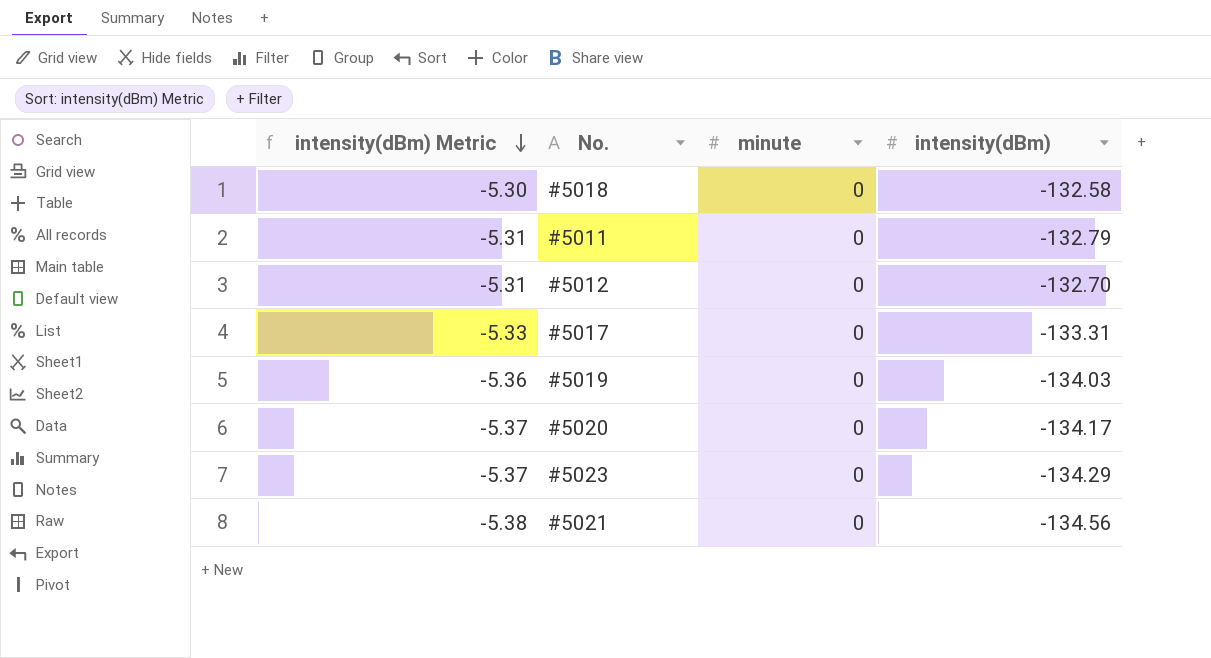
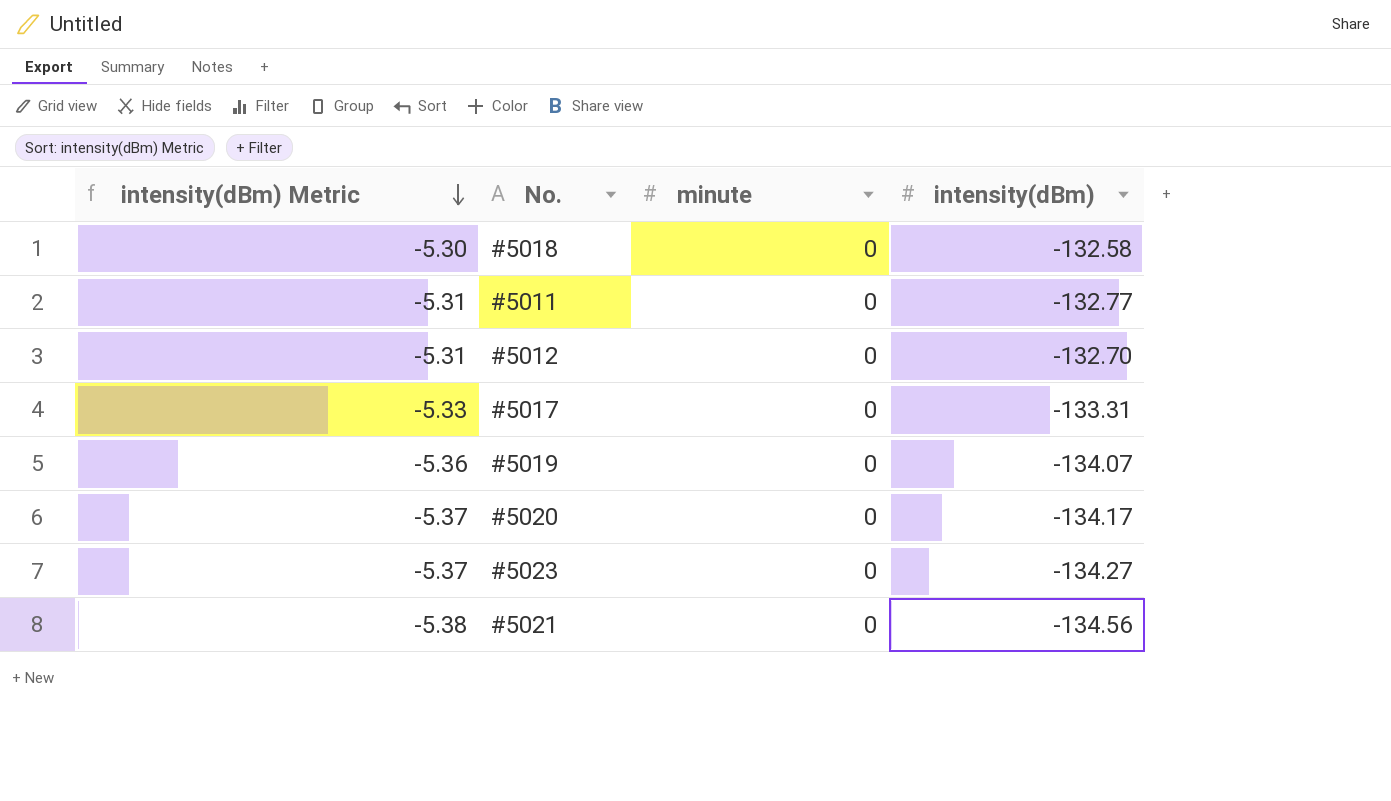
#5011 | intensity(dBm): -132.79 -> -132.77
#5019 | intensity(dBm): -134.03 -> -134.07
#5023 | intensity(dBm): -134.29 -> -134.27

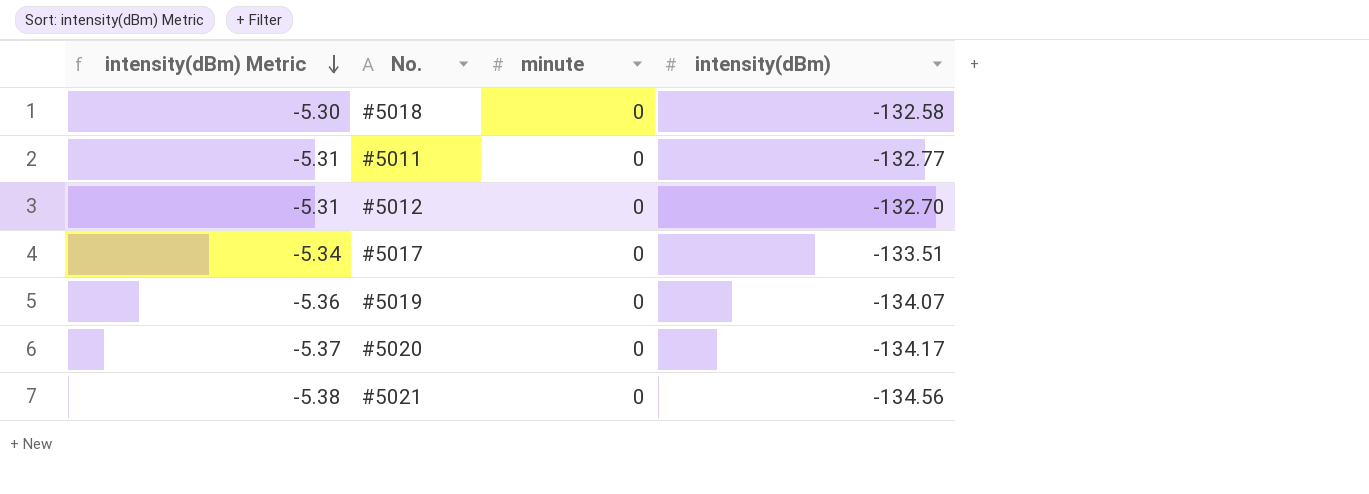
row #5023: -5.37 | 0 | -134.27 -> none
#5017 | intensity(dBm) Metric: -5.33 -> -5.34
#5017 | intensity(dBm): -133.31 -> -133.51

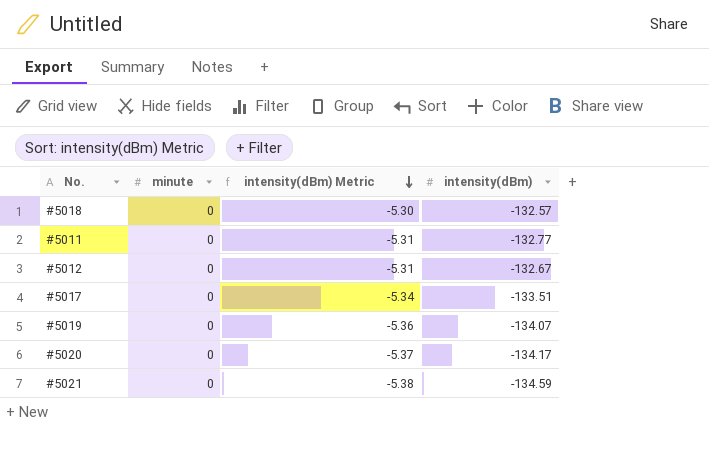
column intensity(dBm) Metric | position: 1 -> 3
#5018 | intensity(dBm): -132.58 -> -132.57
#5012 | intensity(dBm): -132.70 -> -132.67
#5021 | intensity(dBm): -134.56 -> -134.59

